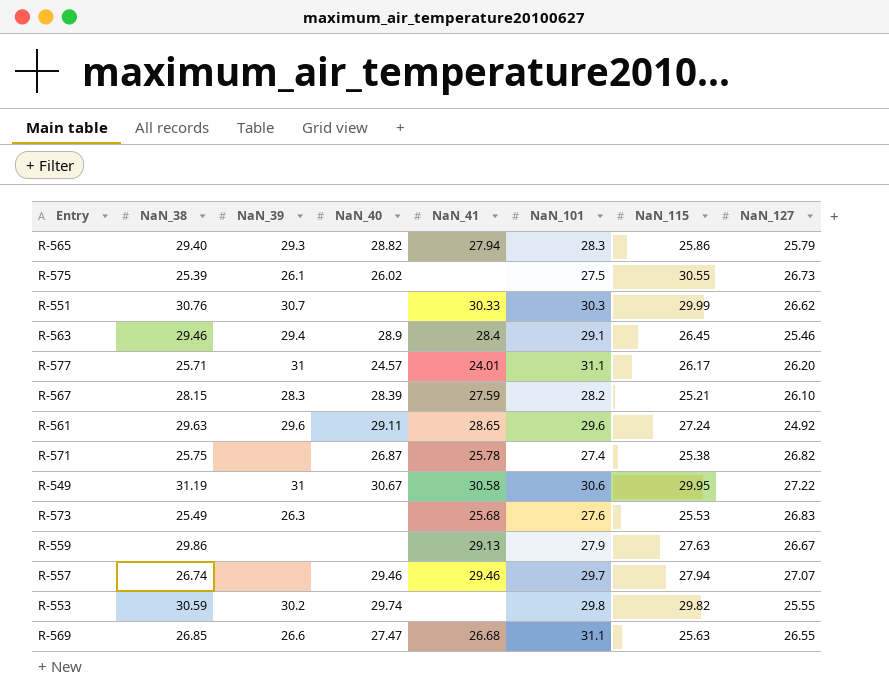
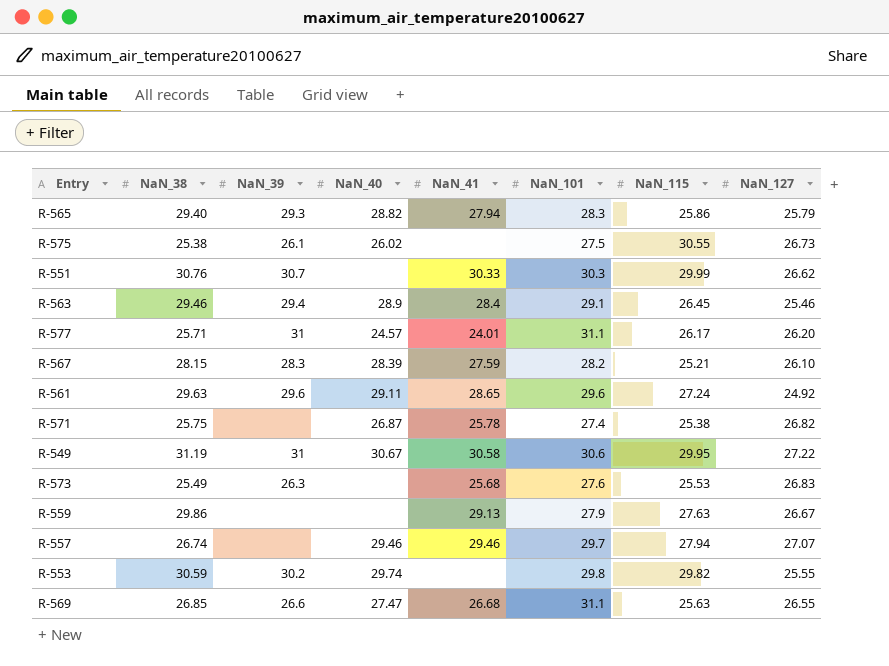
R-575 | NaN_38: 25.39 -> 25.38

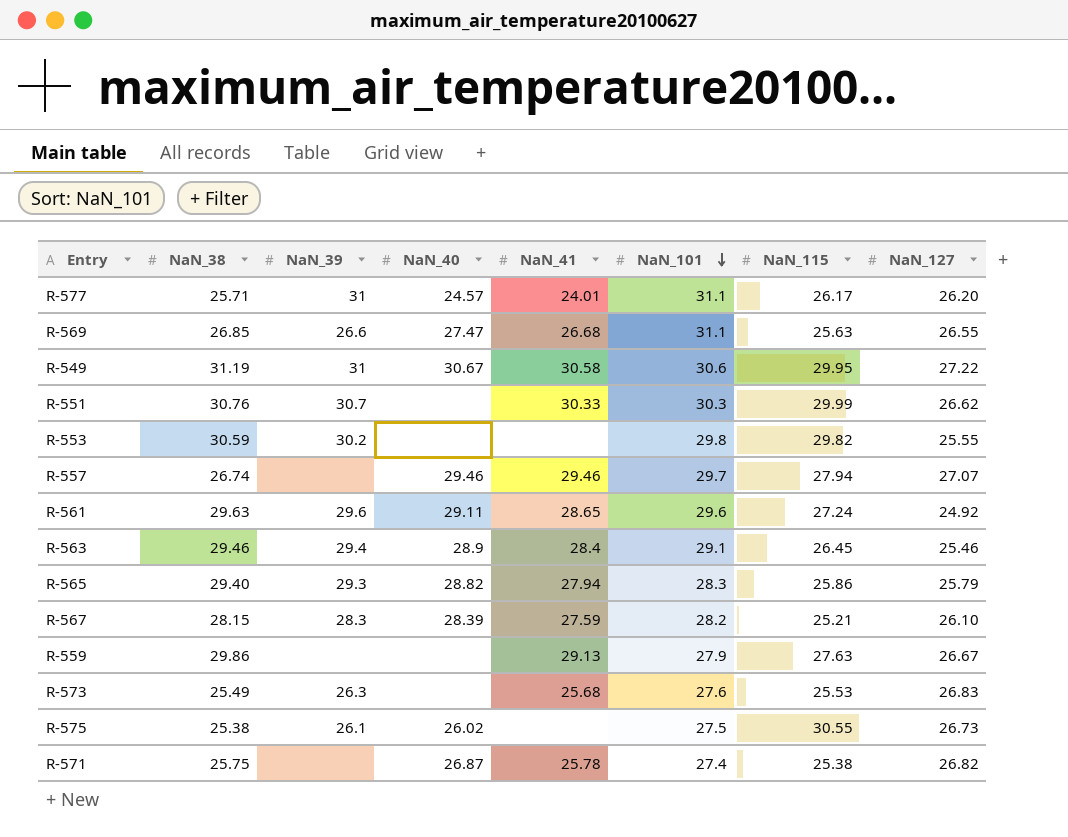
row order: none -> NaN_101 descending
R-553 | NaN_40: 29.74 -> none

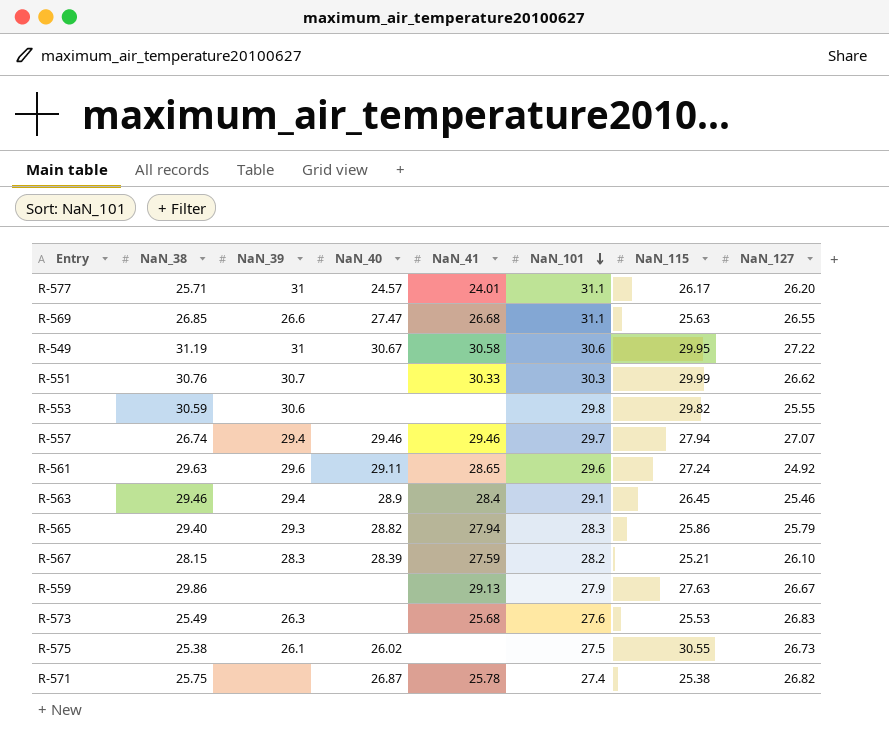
R-553 | NaN_39: 30.2 -> 30.6
R-557 | NaN_39: none -> 29.4

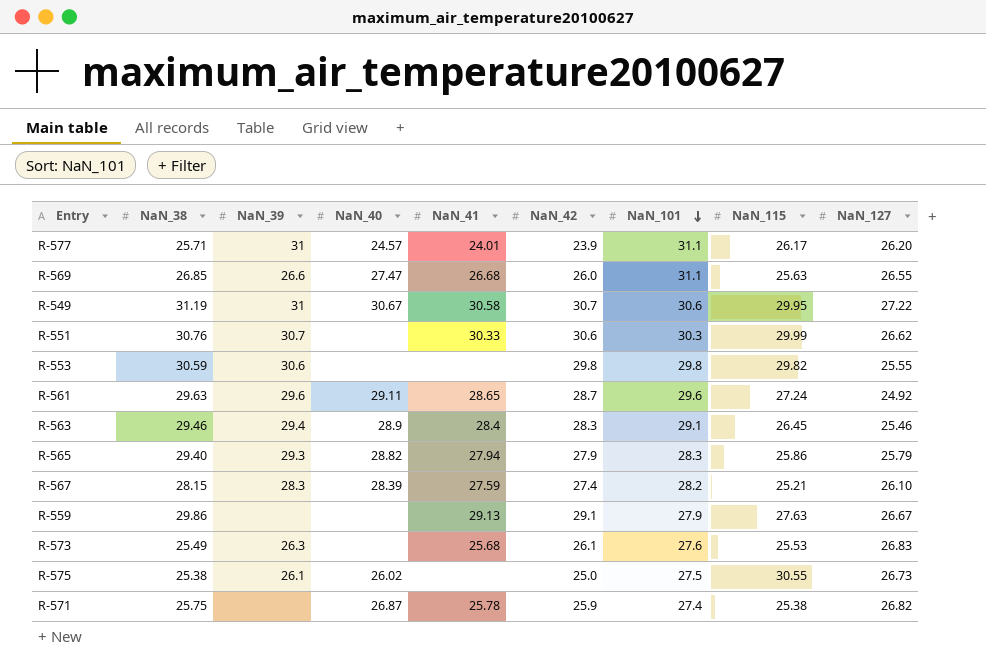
column NaN_42 | position: none -> 6
row R-557: 26.74 | 29.4 | 29.46 | 29.46 | 29.7 | 27.94 | 27.07 -> none

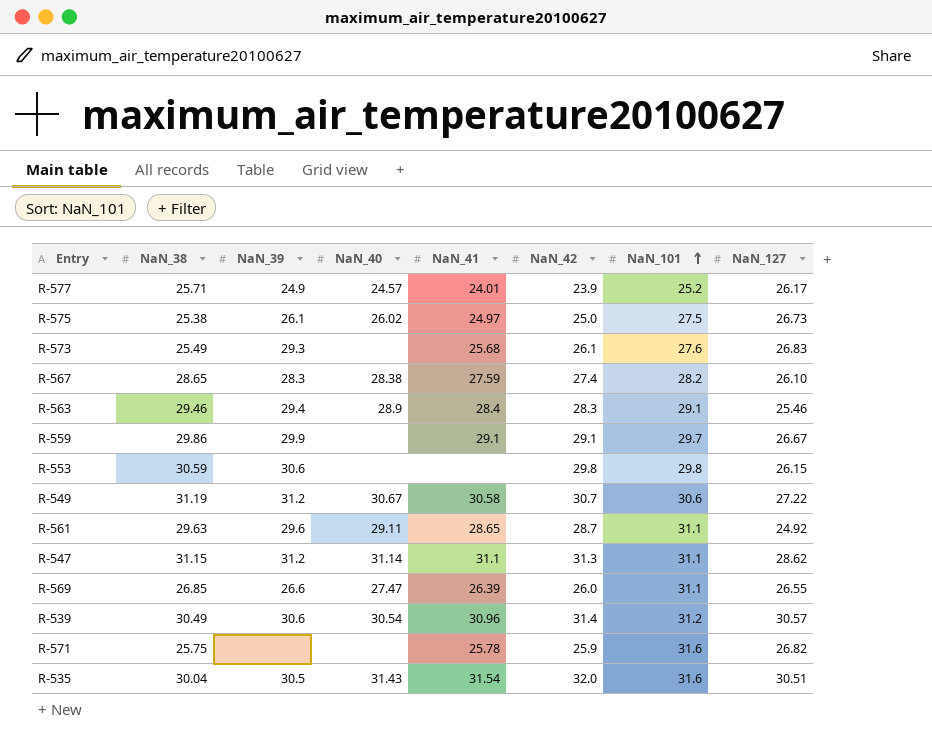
row order: NaN_101 descending -> NaN_101 ascending
column NaN_115 | position: 8 -> none
row R-551: 30.76 | 30.7 | none | 30.33 | 30.6 | 30.3 | 29.99 | 26.62 -> none
row R-565: 29.40 | 29.3 | 28.82 | 27.94 | 27.9 | 28.3 | 25.86 | 25.79 -> none
R-577 | NaN_39: 31 -> 24.9
R-577 | NaN_101: 31.1 -> 25.2
R-577 | NaN_127: 26.20 -> 26.17
R-575 | NaN_41: none -> 24.97
R-573 | NaN_39: 26.3 -> 29.3
R-567 | NaN_38: 28.15 -> 28.65
R-567 | NaN_40: 28.39 -> 28.38
R-559 | NaN_39: none -> 29.9
R-559 | NaN_41: 29.13 -> 29.1
R-559 | NaN_101: 27.9 -> 29.7
R-553 | NaN_127: 25.55 -> 26.15
R-549 | NaN_39: 31 -> 31.2
R-561 | NaN_101: 29.6 -> 31.1
row R-547: none -> 31.15 | 31.2 | 31.14 | 31.1 | 31.3 | 31.1 | 28.62
R-569 | NaN_41: 26.68 -> 26.39
row R-539: none -> 30.49 | 30.6 | 30.54 | 30.96 | 31.4 | 31.2 | 30.57
R-571 | NaN_40: 26.87 -> none
R-571 | NaN_101: 27.4 -> 31.6
row R-535: none -> 30.04 | 30.5 | 31.43 | 31.54 | 32.0 | 31.6 | 30.51

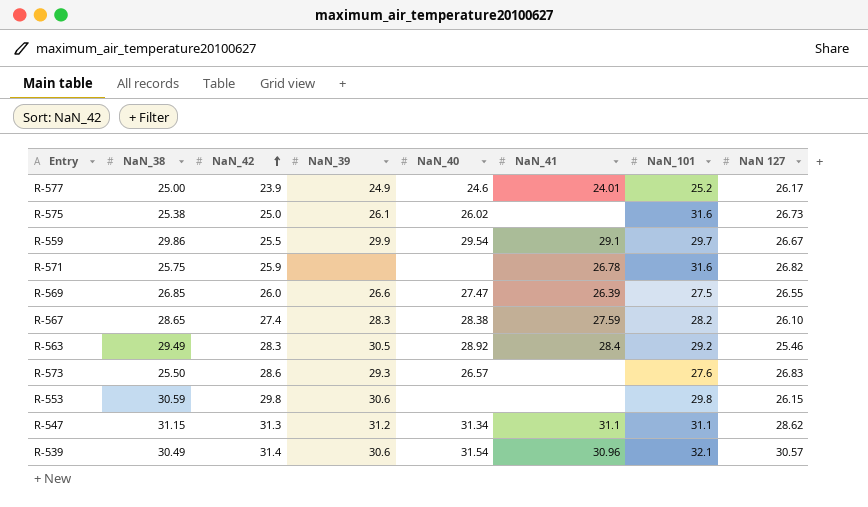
row order: NaN_101 ascending -> NaN_42 ascending
column NaN_42 | position: 6 -> 3
column name: NaN_127 -> NaN 127
row R-549: 31.19 | 31.2 | 30.67 | 30.58 | 30.7 | 30.6 | 27.22 -> none
row R-561: 29.63 | 29.6 | 29.11 | 28.65 | 28.7 | 31.1 | 24.92 -> none
row R-535: 30.04 | 30.5 | 31.43 | 31.54 | 32.0 | 31.6 | 30.51 -> none
R-577 | NaN_38: 25.71 -> 25.00
R-577 | NaN_40: 24.57 -> 24.6
R-575 | NaN_41: 24.97 -> none
R-575 | NaN_101: 27.5 -> 31.6
R-559 | NaN_42: 29.1 -> 25.5
R-559 | NaN_40: none -> 29.54
R-571 | NaN_41: 25.78 -> 26.78
R-569 | NaN_101: 31.1 -> 27.5
R-563 | NaN_38: 29.46 -> 29.49
R-563 | NaN_39: 29.4 -> 30.5
R-563 | NaN_40: 28.9 -> 28.92
R-563 | NaN_101: 29.1 -> 29.2
R-573 | NaN_38: 25.49 -> 25.50
R-573 | NaN_42: 26.1 -> 28.6
R-573 | NaN_40: none -> 26.57
R-573 | NaN_41: 25.68 -> none
R-547 | NaN_40: 31.14 -> 31.34
R-539 | NaN_40: 30.54 -> 31.54
R-539 | NaN_101: 31.2 -> 32.1

